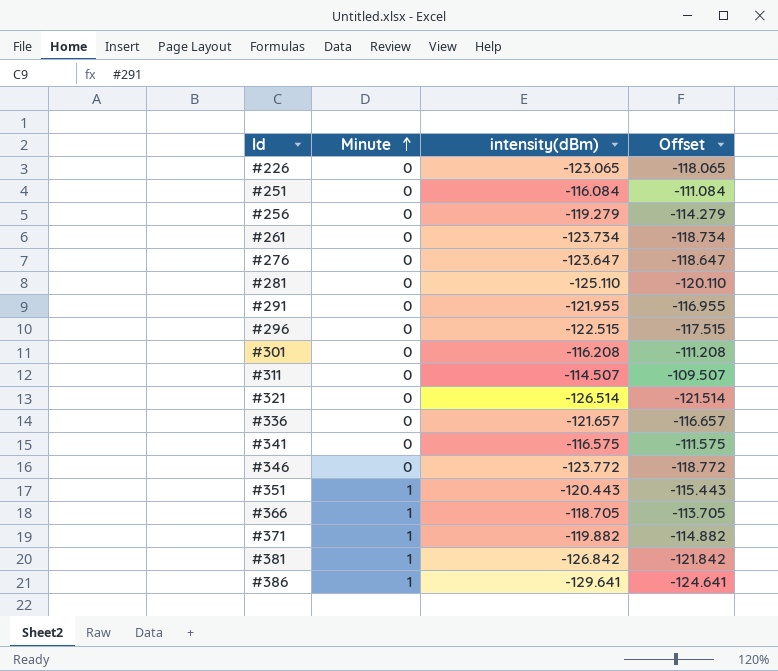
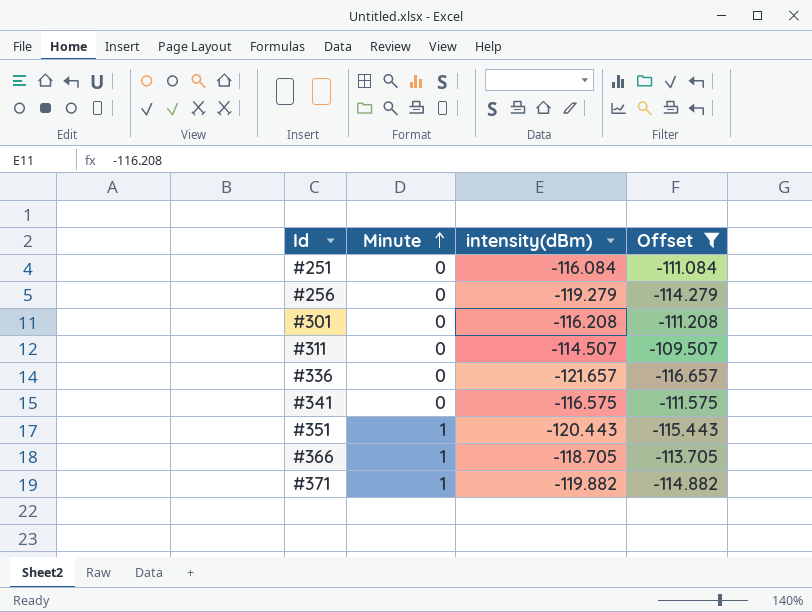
filter: none -> Offset >= -116.657

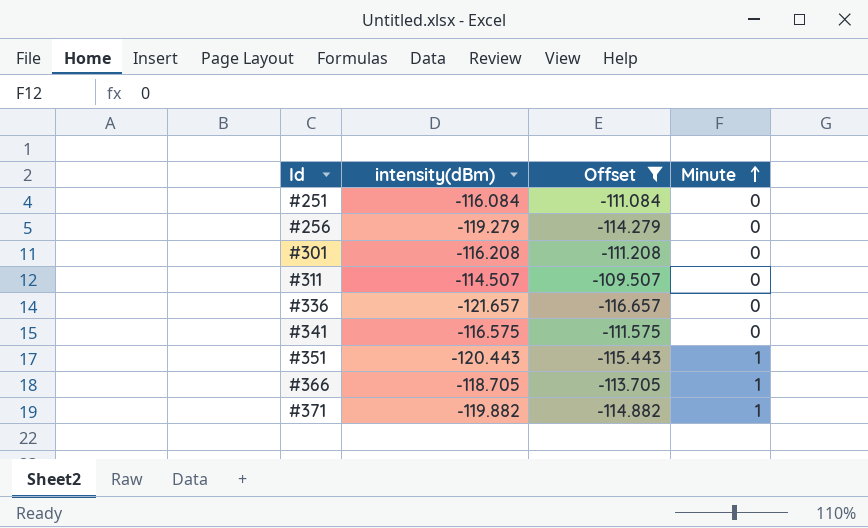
column Minute | position: 2 -> 4

